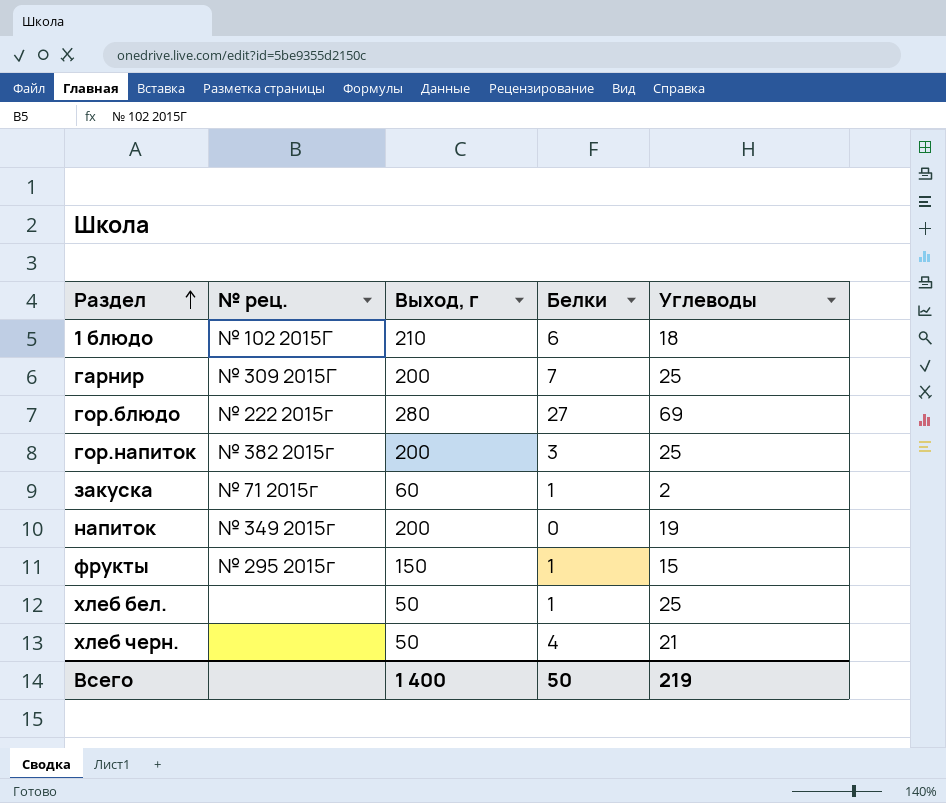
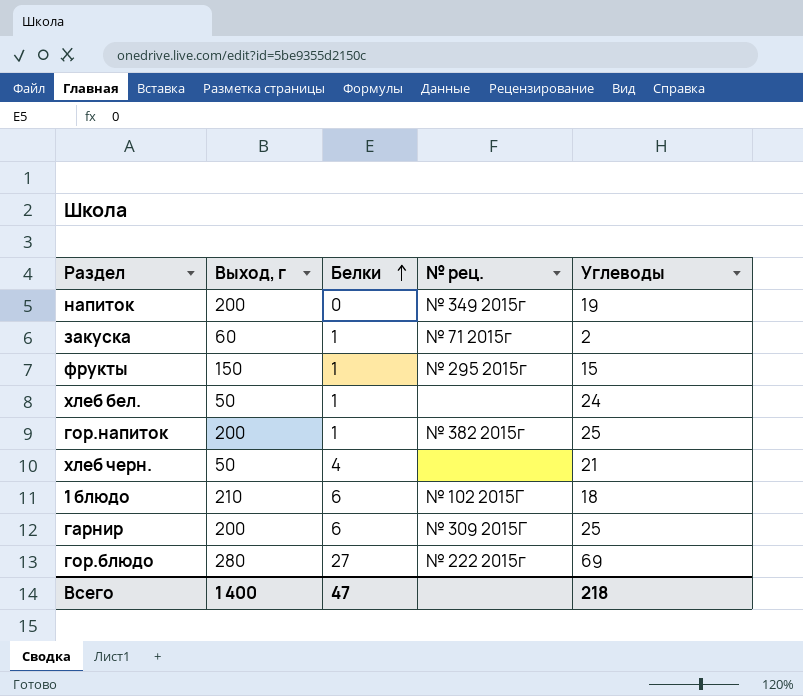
row order: Раздел ascending -> Белки ascending
column № рец. | position: 2 -> 4
хлеб бел. | Углеводы: 25 -> 24
гор.напиток | Белки: 3 -> 1
гарнир | Белки: 7 -> 6
Всего | Белки: 50 -> 47
Всего | Углеводы: 219 -> 218

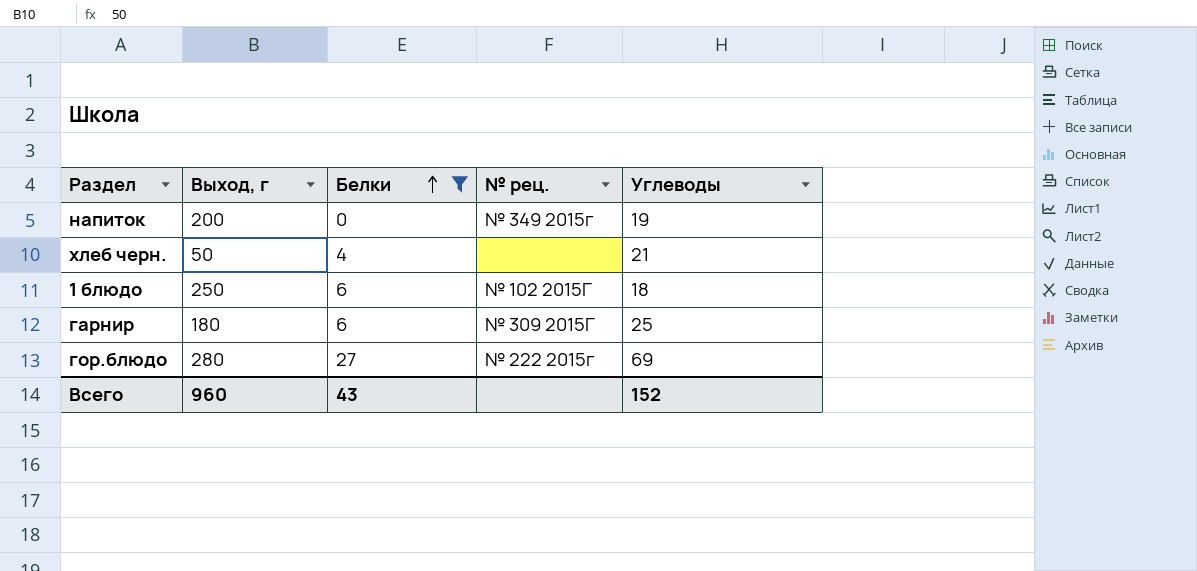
filter: none -> Белки != 1
1 блюдо | Выход, г: 210 -> 250
гарнир | Выход, г: 200 -> 180
Всего | Выход, г: 1 400 -> 960
Всего | Белки: 47 -> 43
Всего | Углеводы: 218 -> 152

